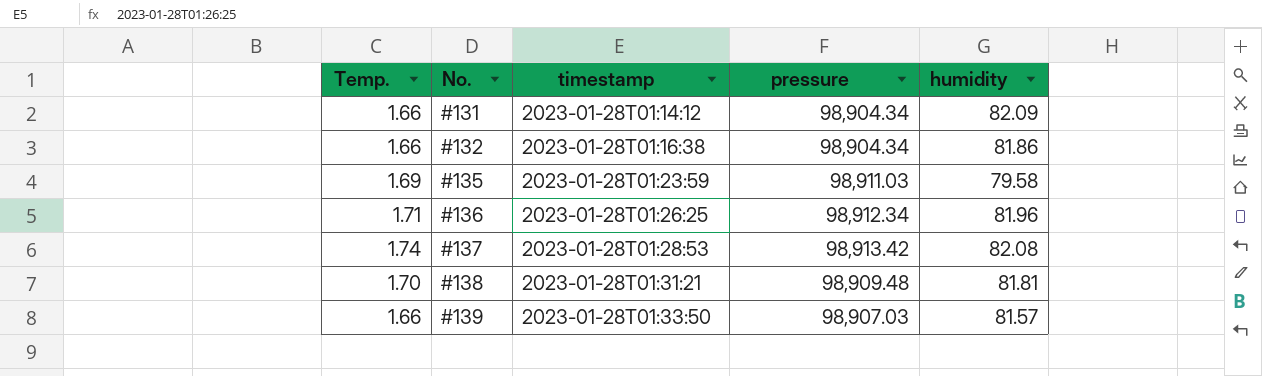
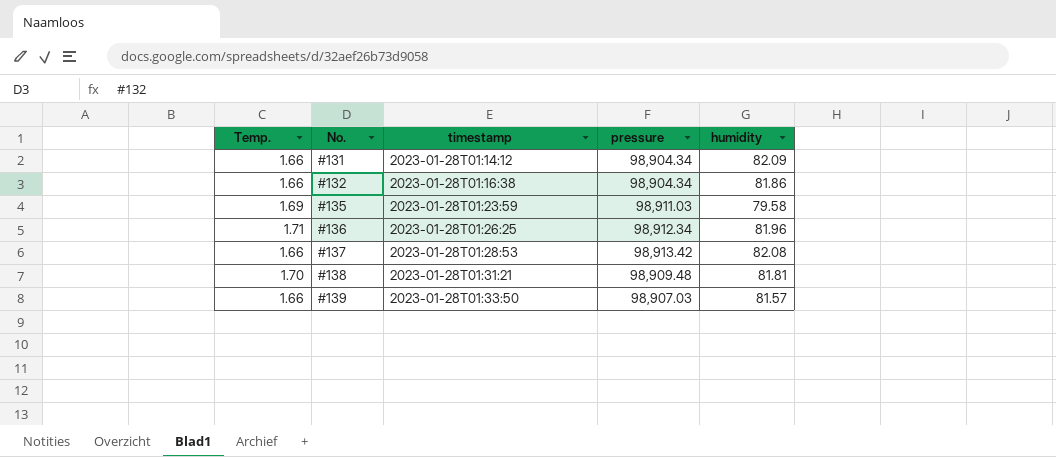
#137 | Temp.: 1.74 -> 1.66

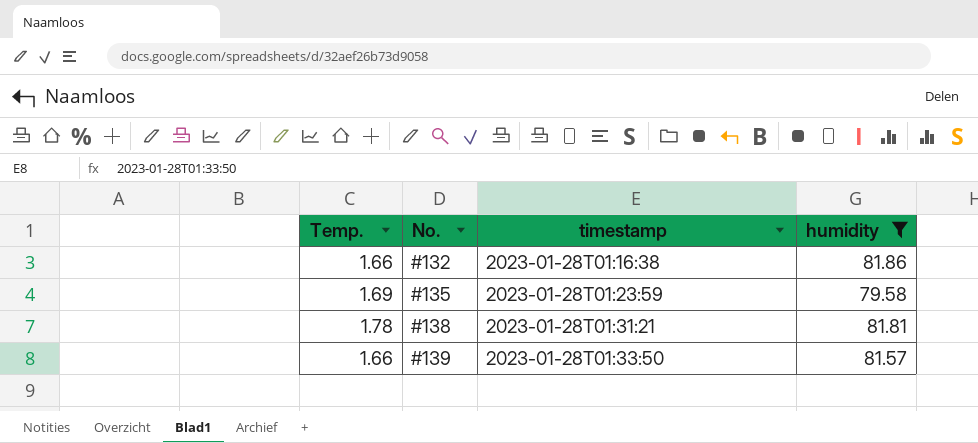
filter: none -> humidity <= 81.86
column pressure | position: 4 -> none
#138 | Temp.: 1.70 -> 1.78

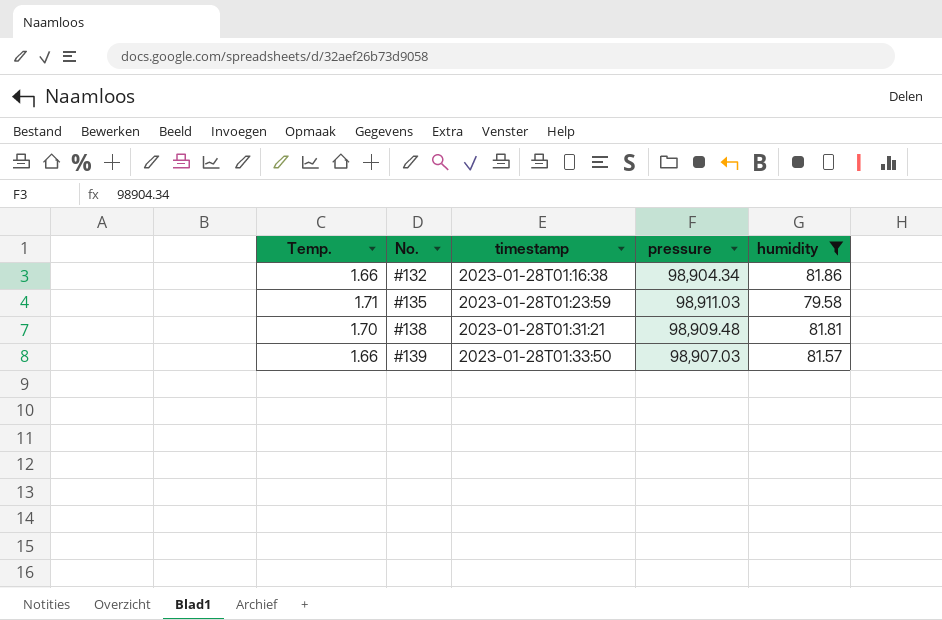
column pressure | position: none -> 4
#135 | Temp.: 1.69 -> 1.71
#138 | Temp.: 1.78 -> 1.70

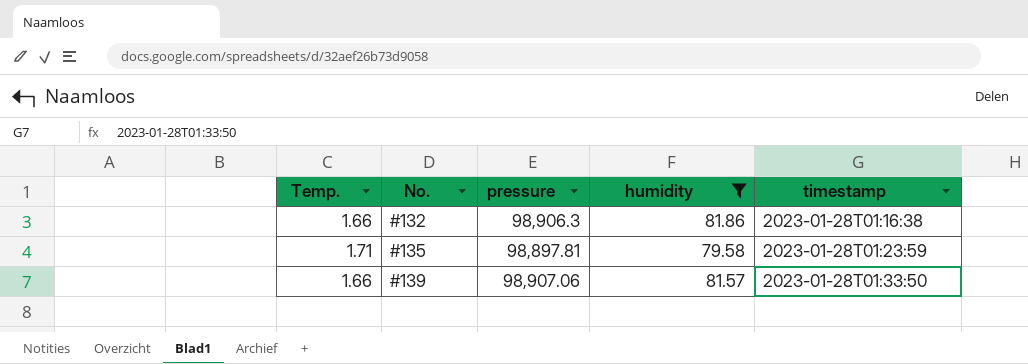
column timestamp | position: 3 -> 5
row #138: 1.70 | 2023-01-28T01:31:21 | 98,909.48 | 81.81 -> none
#132 | pressure: 98,904.34 -> 98,906.3
#135 | pressure: 98,911.03 -> 98,897.81
#139 | pressure: 98,907.03 -> 98,907.06

